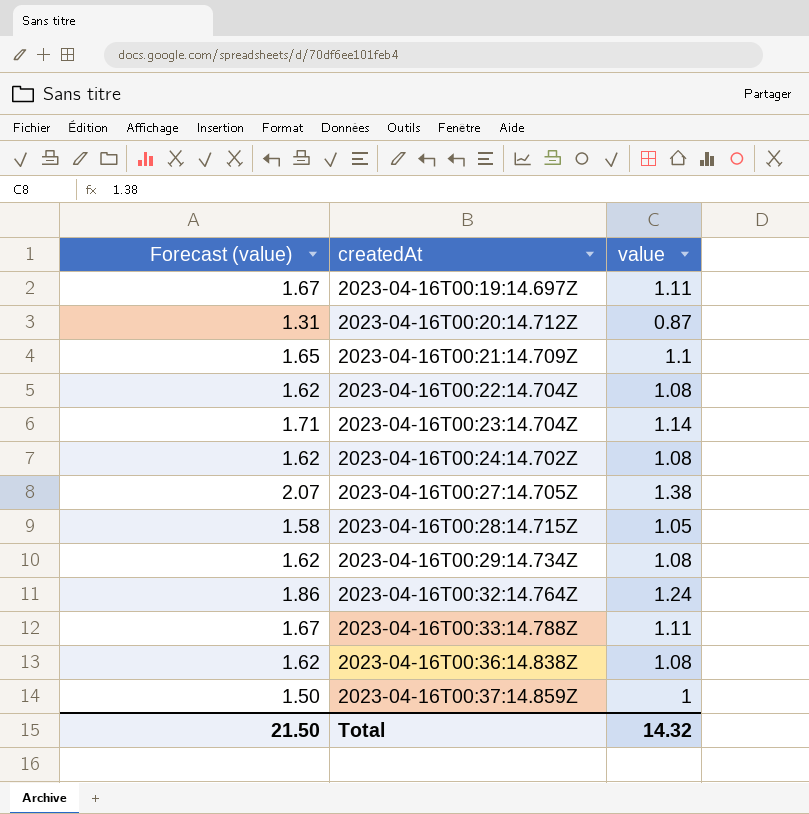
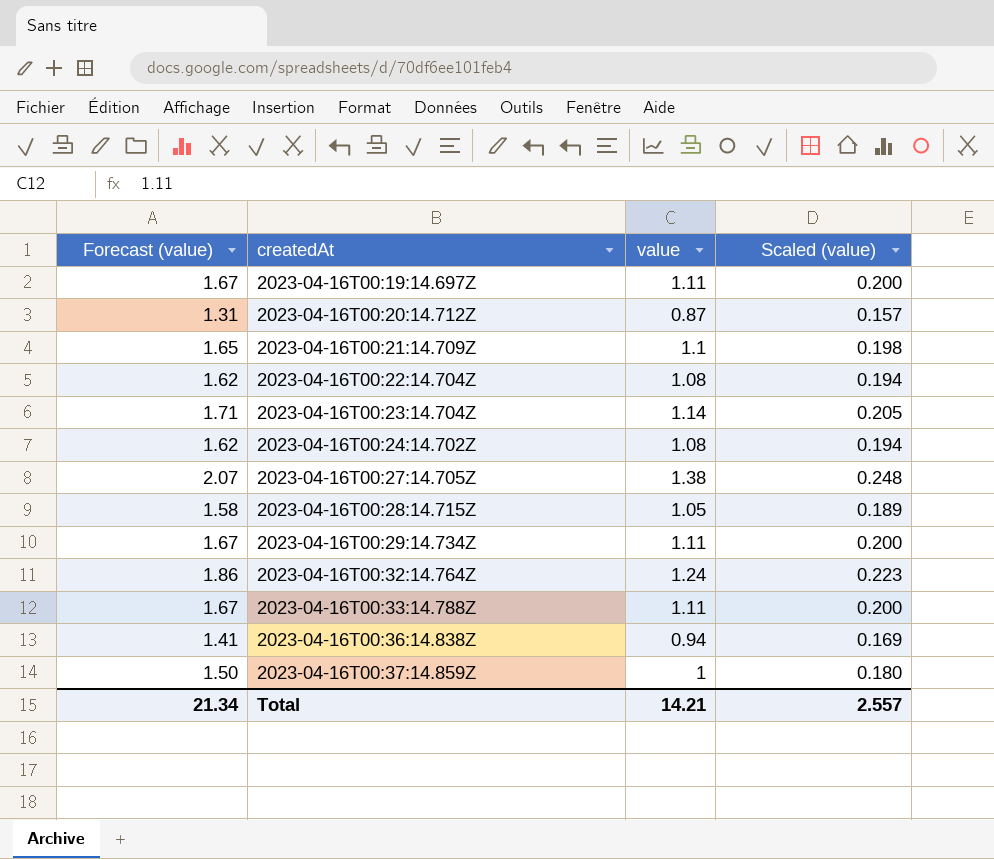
column Scaled (value) | formula: none -> [value] * 0.18
2023-04-16T00:29:14.734Z | Forecast (value): 1.62 -> 1.67
2023-04-16T00:29:14.734Z | value: 1.08 -> 1.11
2023-04-16T00:36:14.838Z | Forecast (value): 1.62 -> 1.41
2023-04-16T00:36:14.838Z | value: 1.08 -> 0.94
Total | Forecast (value): 21.50 -> 21.34
Total | value: 14.32 -> 14.21

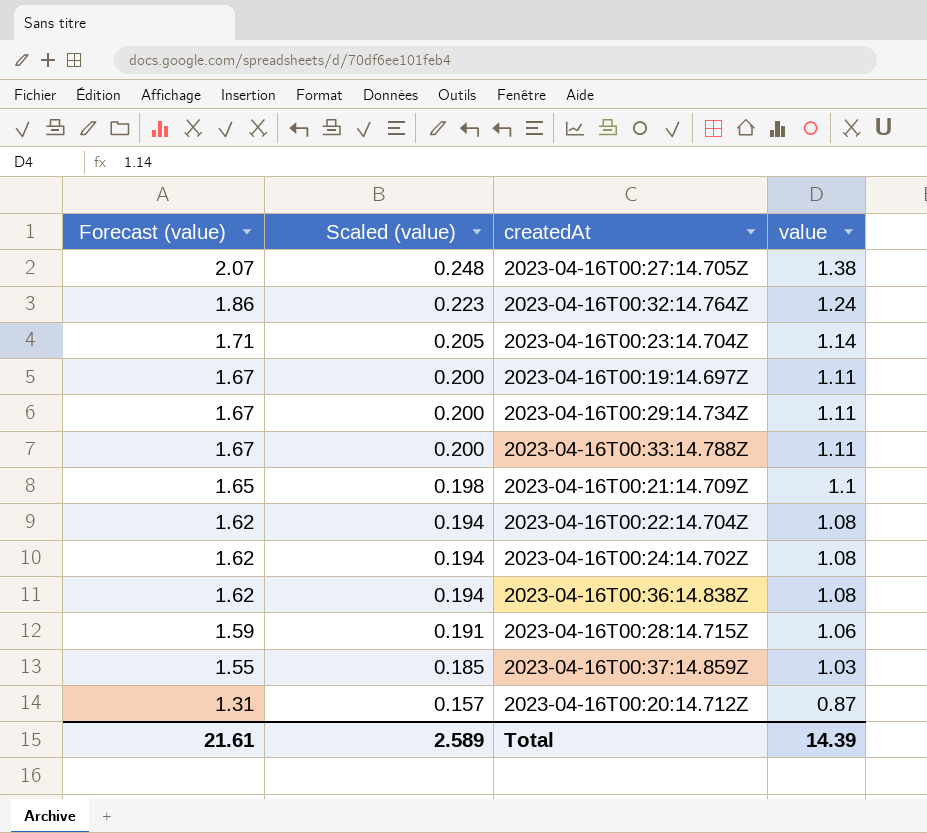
row order: createdAt ascending -> Forecast (value) descending
column Scaled (value) | position: 4 -> 2
2023-04-16T00:36:14.838Z | Forecast (value): 1.41 -> 1.62
2023-04-16T00:36:14.838Z | Scaled (value): 0.169 -> 0.194
2023-04-16T00:36:14.838Z | value: 0.94 -> 1.08
2023-04-16T00:28:14.715Z | Forecast (value): 1.58 -> 1.59
2023-04-16T00:28:14.715Z | Scaled (value): 0.189 -> 0.191
2023-04-16T00:28:14.715Z | value: 1.05 -> 1.06
2023-04-16T00:37:14.859Z | Forecast (value): 1.50 -> 1.55
2023-04-16T00:37:14.859Z | Scaled (value): 0.180 -> 0.185
2023-04-16T00:37:14.859Z | value: 1 -> 1.03
Total | Forecast (value): 21.34 -> 21.61
Total | Scaled (value): 2.557 -> 2.589
Total | value: 14.21 -> 14.39

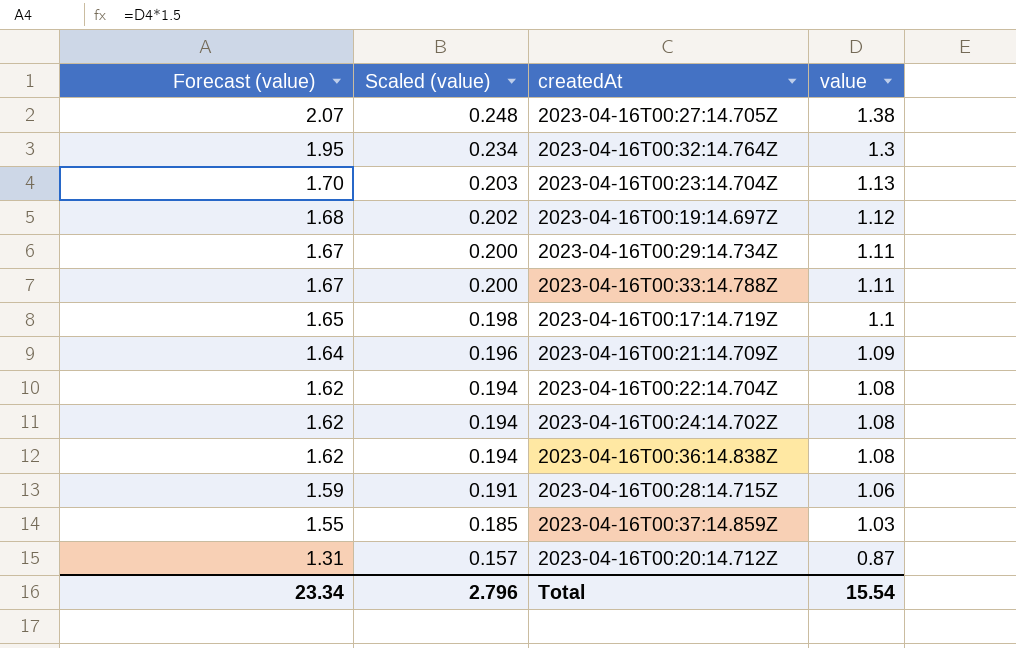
2023-04-16T00:32:14.764Z | Forecast (value): 1.86 -> 1.95
2023-04-16T00:32:14.764Z | Scaled (value): 0.223 -> 0.234
2023-04-16T00:32:14.764Z | value: 1.24 -> 1.3
2023-04-16T00:23:14.704Z | Forecast (value): 1.71 -> 1.70
2023-04-16T00:23:14.704Z | Scaled (value): 0.205 -> 0.203
2023-04-16T00:23:14.704Z | value: 1.14 -> 1.13
2023-04-16T00:19:14.697Z | Forecast (value): 1.67 -> 1.68
2023-04-16T00:19:14.697Z | Scaled (value): 0.200 -> 0.202
2023-04-16T00:19:14.697Z | value: 1.11 -> 1.12
row 2023-04-16T00:17:14.719Z: none -> 1.65 | 0.198 | 1.1
2023-04-16T00:21:14.709Z | Forecast (value): 1.65 -> 1.64
2023-04-16T00:21:14.709Z | Scaled (value): 0.198 -> 0.196
2023-04-16T00:21:14.709Z | value: 1.1 -> 1.09
Total | Forecast (value): 21.61 -> 23.34
Total | Scaled (value): 2.589 -> 2.796
Total | value: 14.39 -> 15.54

